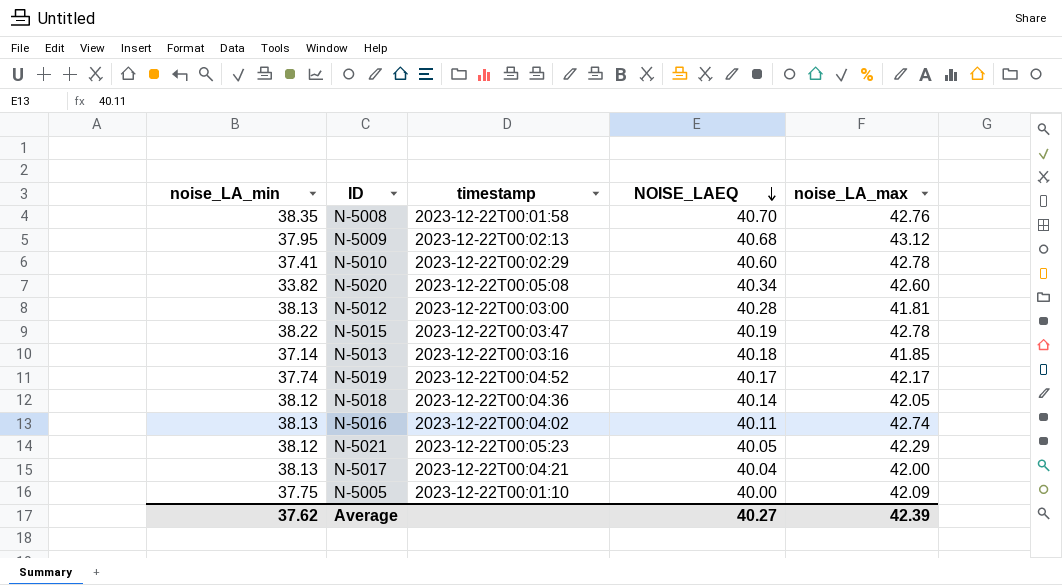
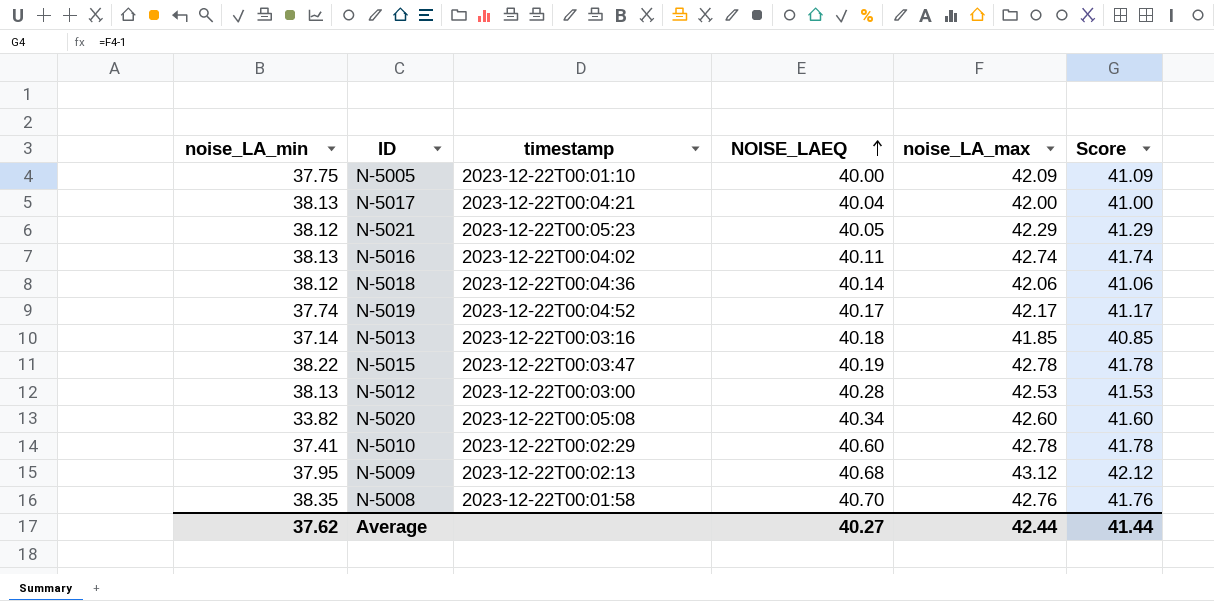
row order: NOISE_LAEQ descending -> NOISE_LAEQ ascending
column Score | formula: none -> [noise_LA_max] - 1
N-5018 | noise_LA_max: 42.05 -> 42.06
N-5012 | noise_LA_max: 41.81 -> 42.53
Average | noise_LA_max: 42.39 -> 42.44

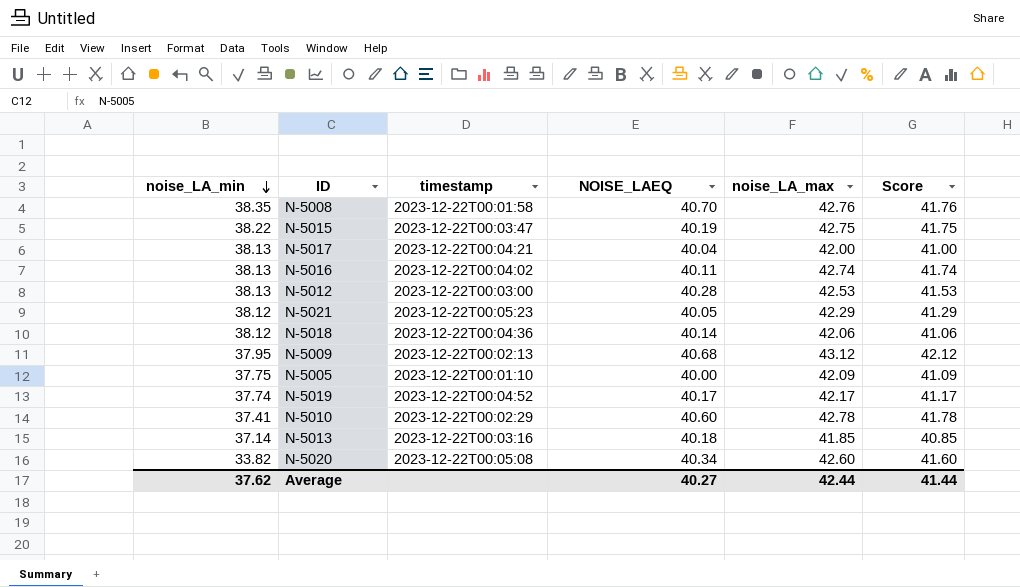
row order: NOISE_LAEQ ascending -> noise_LA_min descending
N-5015 | noise_LA_max: 42.78 -> 42.75
N-5015 | Score: 41.78 -> 41.75

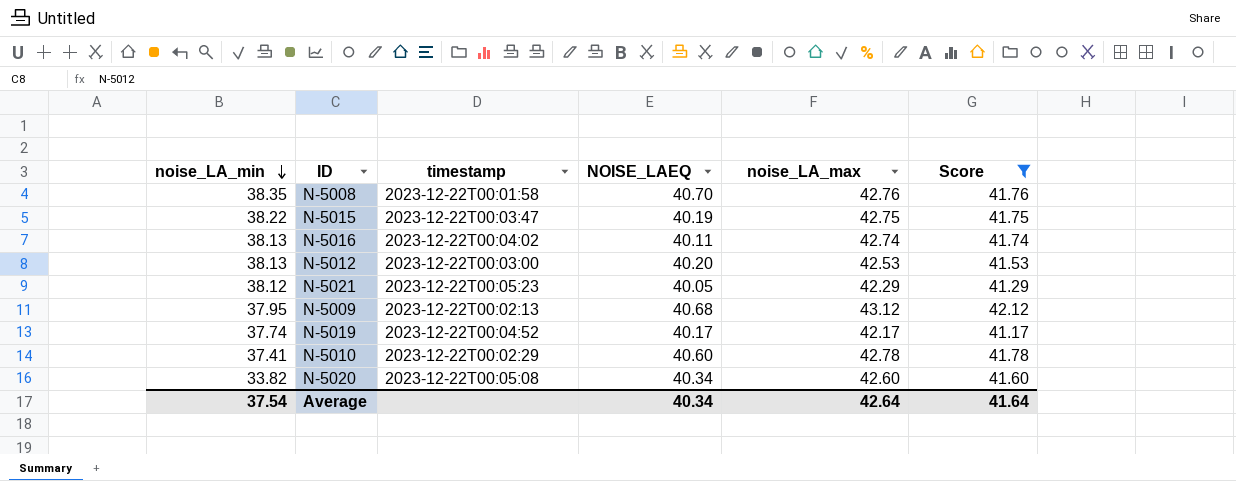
filter: none -> Score >= 41.17
N-5012 | NOISE_LAEQ: 40.28 -> 40.20
Average | noise_LA_min: 37.62 -> 37.54
Average | NOISE_LAEQ: 40.27 -> 40.34
Average | noise_LA_max: 42.44 -> 42.64
Average | Score: 41.44 -> 41.64

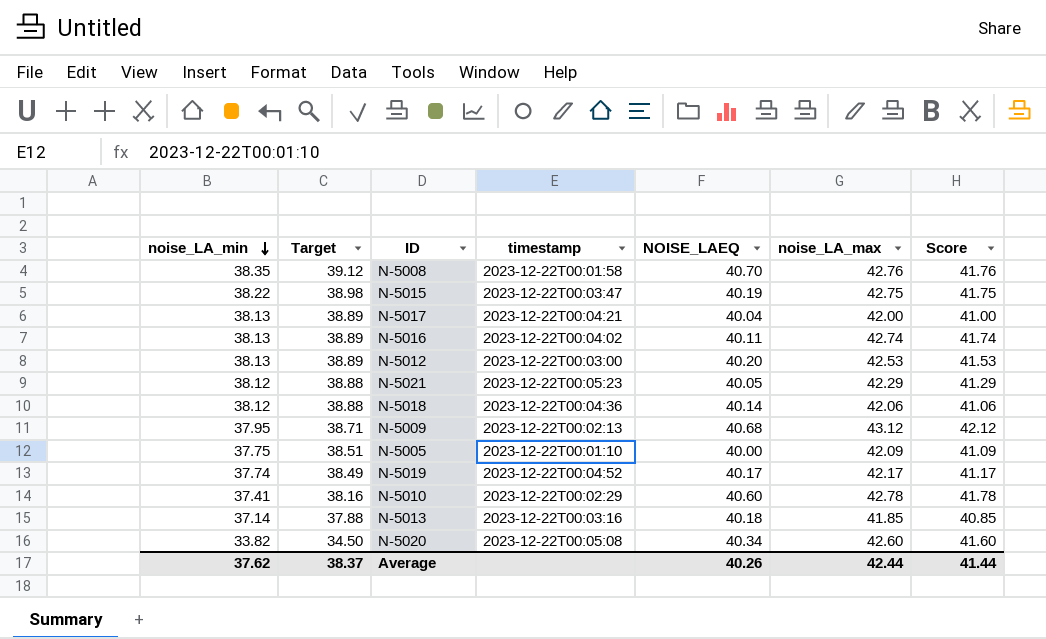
filter: Score >= 41.17 -> none
column Target | formula: none -> [noise_LA_min] * 1.02
Average | noise_LA_min: 37.54 -> 37.62
Average | NOISE_LAEQ: 40.34 -> 40.26
Average | noise_LA_max: 42.64 -> 42.44
Average | Score: 41.64 -> 41.44

